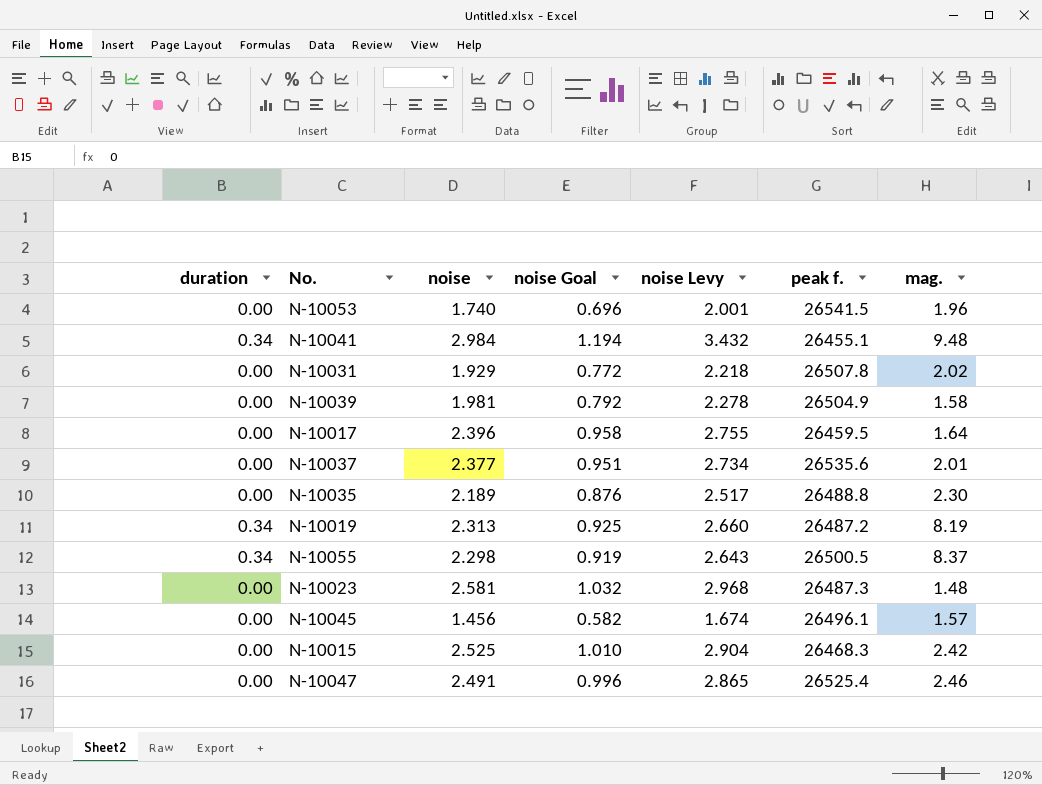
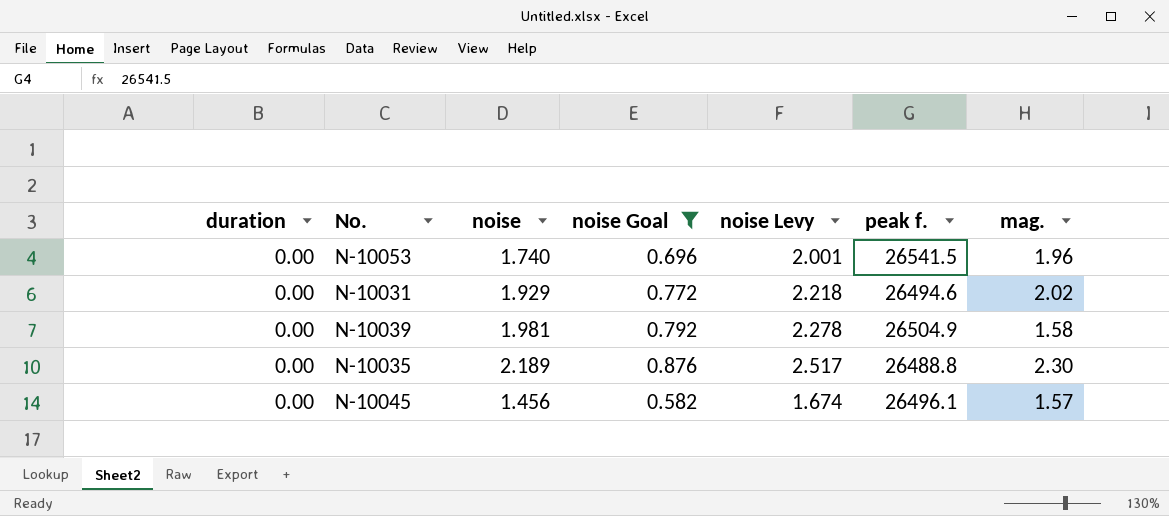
filter: none -> noise Goal <= 0.876
N-10031 | peak f.: 26507.8 -> 26494.6

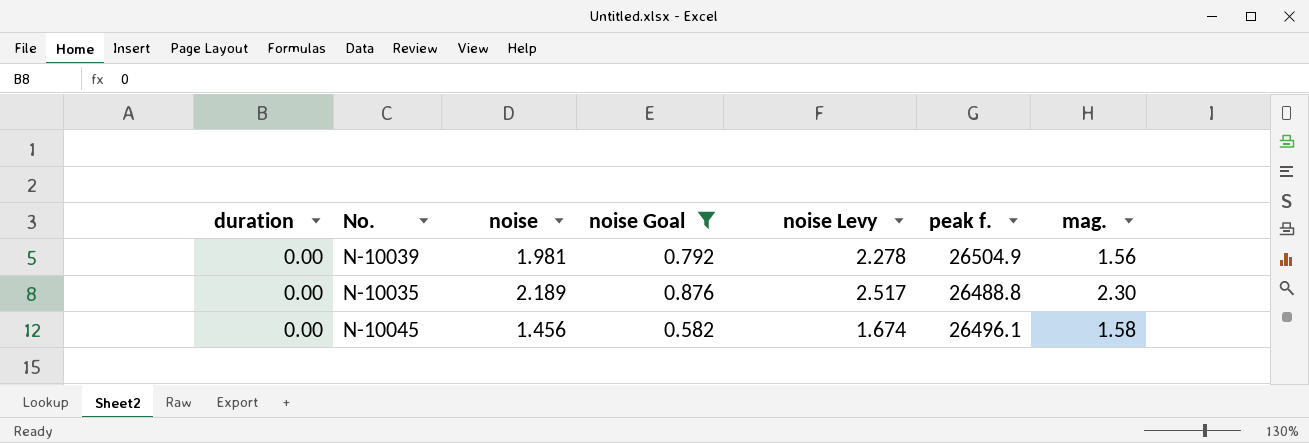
row N-10053: 0.00 | 1.740 | 0.696 | 2.001 | 26541.5 | 1.96 -> none
row N-10031: 0.00 | 1.929 | 0.772 | 2.218 | 26494.6 | 2.02 -> none
N-10039 | mag.: 1.58 -> 1.56
N-10045 | mag.: 1.57 -> 1.58

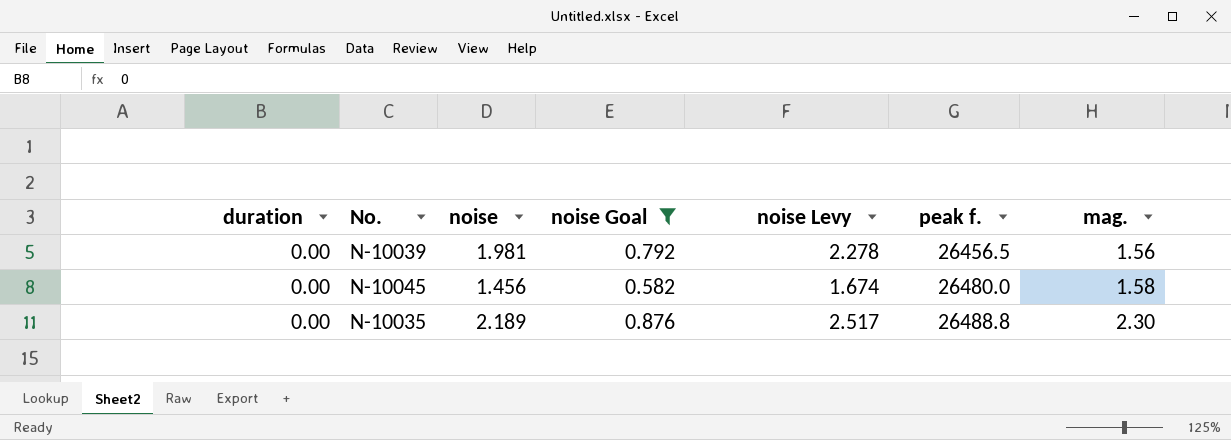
row order: none -> peak f. ascending
N-10039 | peak f.: 26504.9 -> 26456.5
N-10045 | peak f.: 26496.1 -> 26480.0

